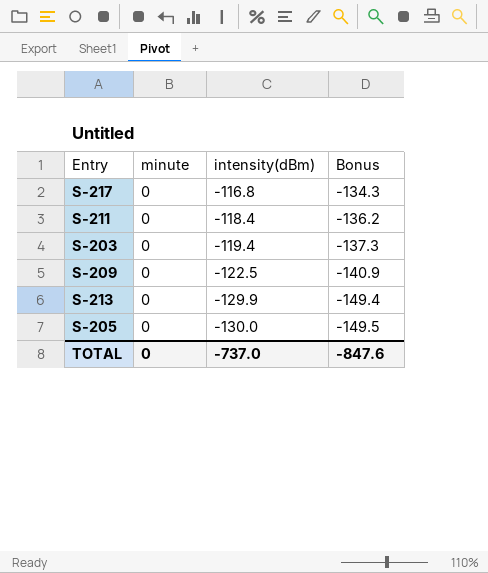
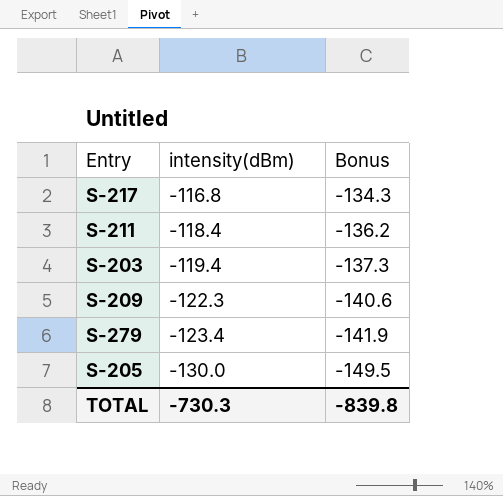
column minute | position: 2 -> none
row S-213: 0 | -129.9 | -149.4 -> none
S-209 | intensity(dBm): -122.5 -> -122.3
S-209 | Bonus: -140.9 -> -140.6
row S-279: none -> -123.4 | -141.9
TOTAL | intensity(dBm): -737.0 -> -730.3
TOTAL | Bonus: -847.6 -> -839.8

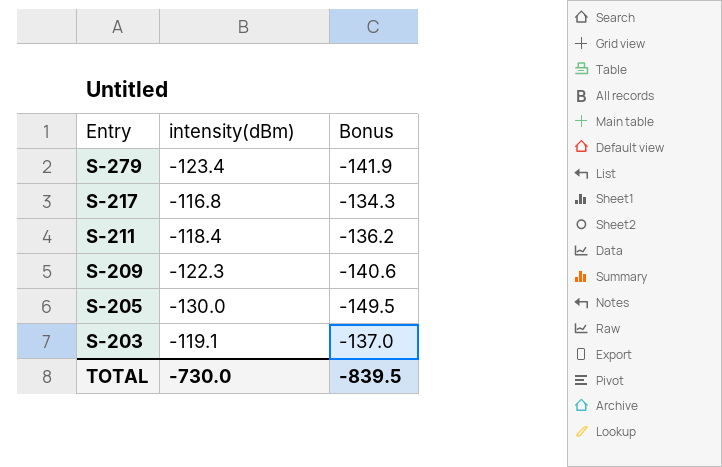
row order: intensity(dBm) descending -> Entry descending
S-203 | intensity(dBm): -119.4 -> -119.1
S-203 | Bonus: -137.3 -> -137.0
TOTAL | intensity(dBm): -730.3 -> -730.0
TOTAL | Bonus: -839.8 -> -839.5

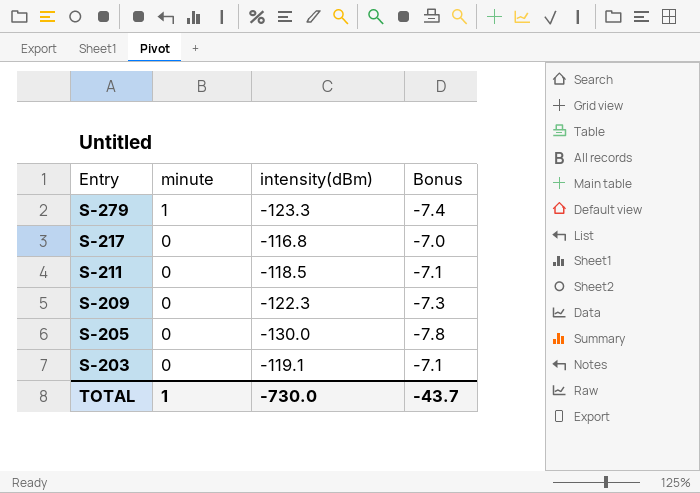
column minute | position: none -> 2
column Bonus | formula: [intensity(dBm)] * 1.15 -> [intensity(dBm)] * 0.06
S-279 | intensity(dBm): -123.4 -> -123.3
S-211 | intensity(dBm): -118.4 -> -118.5
TOTAL | Bonus: -839.5 -> -43.7

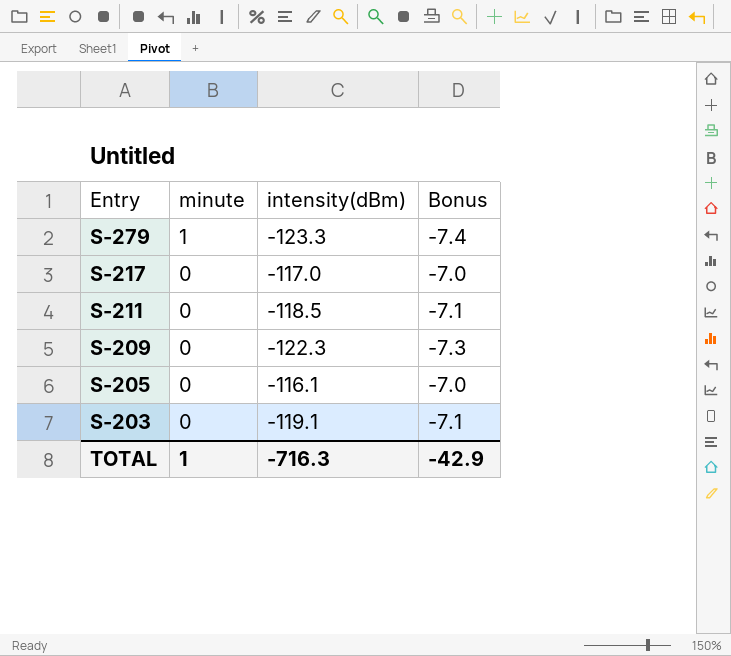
S-217 | intensity(dBm): -116.8 -> -117.0
S-205 | intensity(dBm): -130.0 -> -116.1
S-205 | Bonus: -7.8 -> -7.0
TOTAL | intensity(dBm): -730.0 -> -716.3
TOTAL | Bonus: -43.7 -> -42.9

